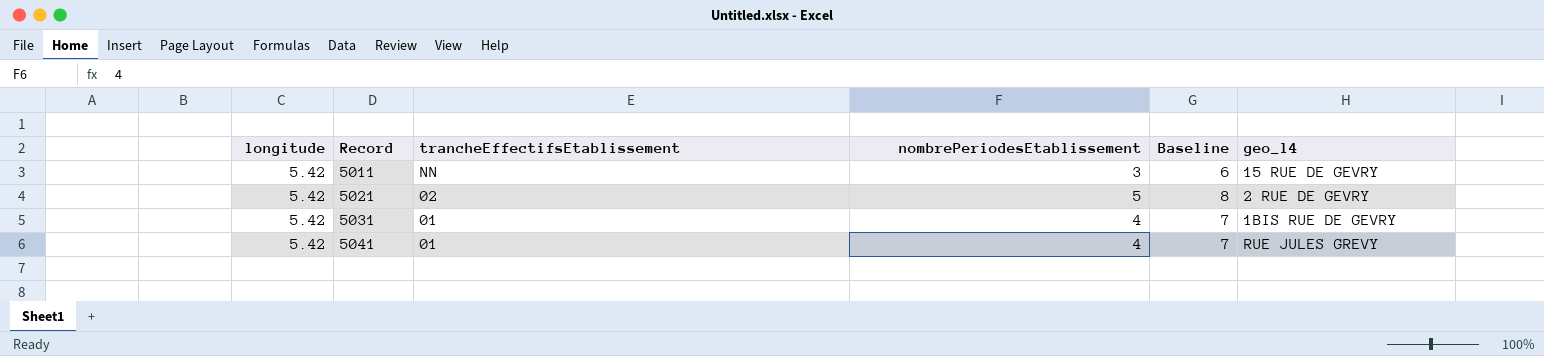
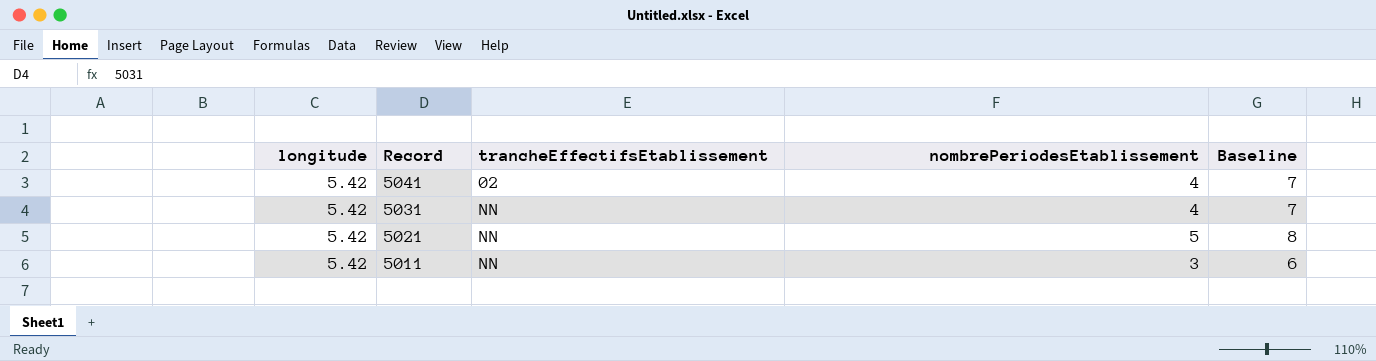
row order: Record ascending -> Record descending
column geo_l4 | position: 6 -> none
5041 | trancheEffectifsEtablissement: 01 -> 02
5031 | trancheEffectifsEtablissement: 01 -> NN
5021 | trancheEffectifsEtablissement: 02 -> NN

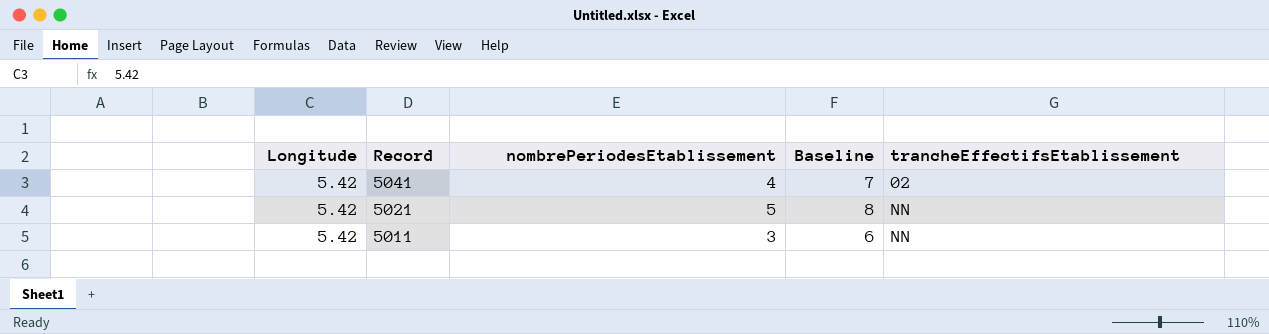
column name: longitude -> Longitude
column trancheEffectifsEtablissement | position: 3 -> 5
row 5031: 5.42 | NN | 4 | 7 -> none

